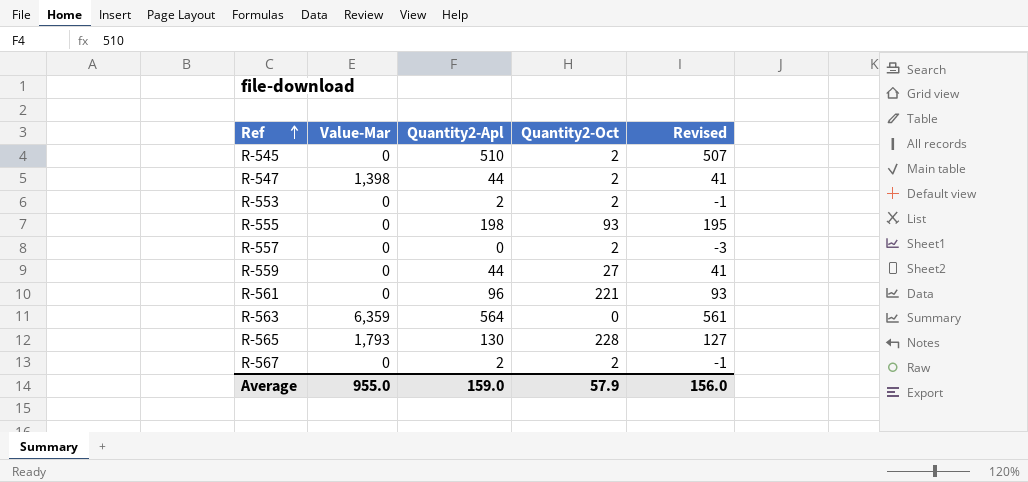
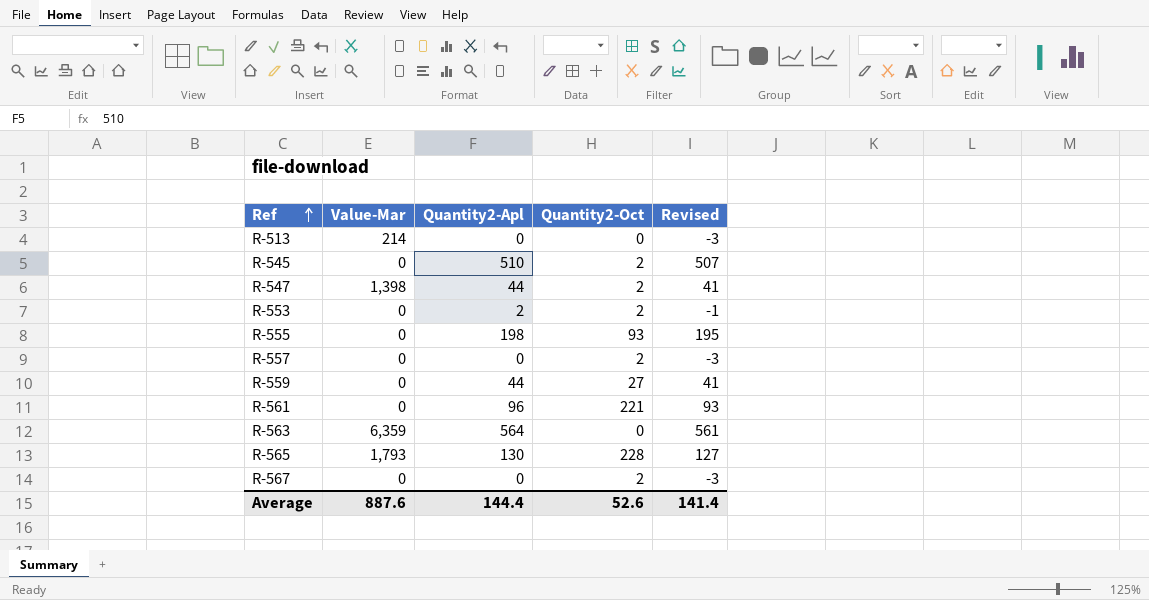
row R-513: none -> 214 | 0 | 0 | -3
R-567 | Quantity2-Apl: 2 -> 0
R-567 | Revised: -1 -> -3
Average | Value-Mar: 955.0 -> 887.6
Average | Quantity2-Apl: 159.0 -> 144.4
Average | Quantity2-Oct: 57.9 -> 52.6
Average | Revised: 156.0 -> 141.4

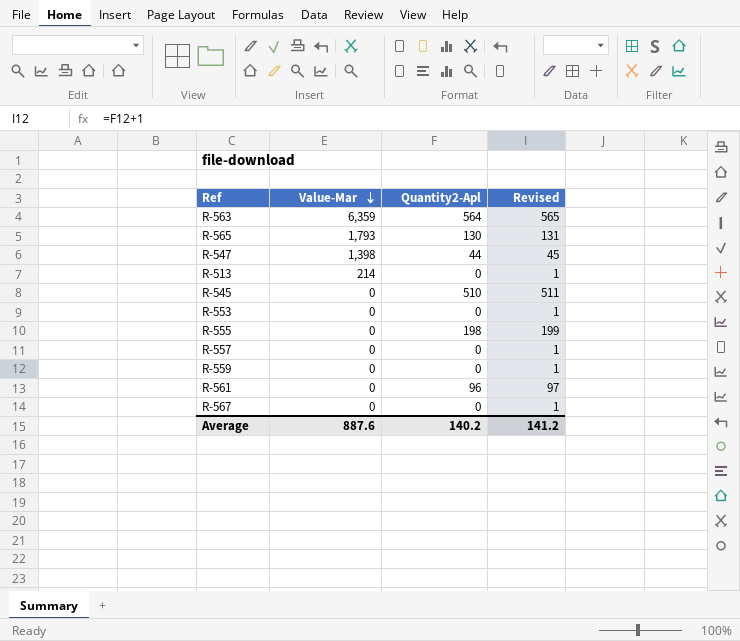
row order: Ref ascending -> Value-Mar descending
column Quantity2-Oct | position: 4 -> none
column Revised | formula: [Quantity2-Apl] - 3 -> [Quantity2-Apl] + 1
R-553 | Quantity2-Apl: 2 -> 0
R-559 | Quantity2-Apl: 44 -> 0
Average | Quantity2-Apl: 144.4 -> 140.2
Average | Revised: 141.4 -> 141.2

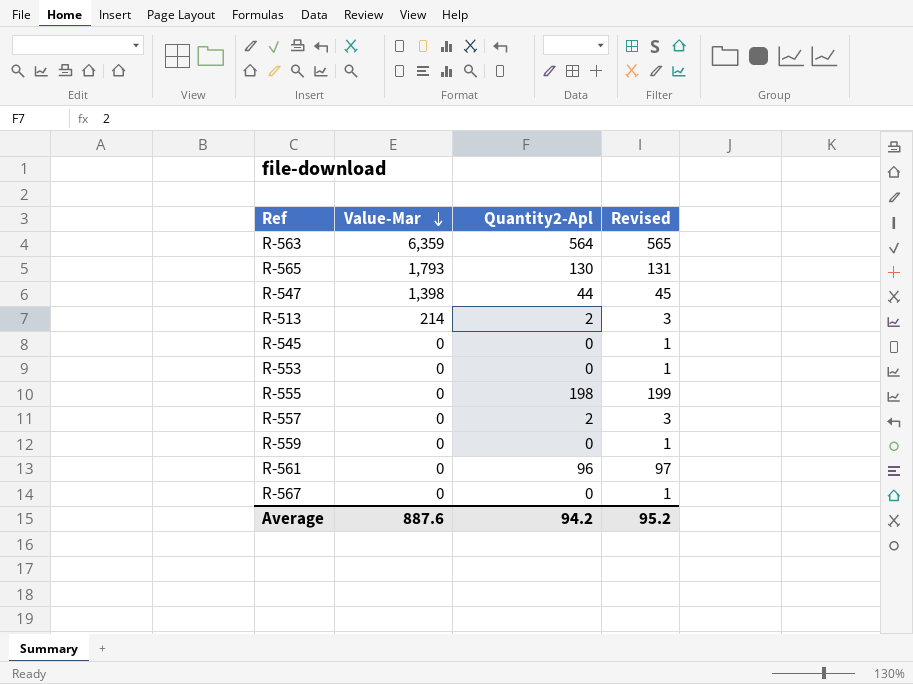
R-513 | Quantity2-Apl: 0 -> 2
R-513 | Revised: 1 -> 3
R-545 | Quantity2-Apl: 510 -> 0
R-545 | Revised: 511 -> 1
R-557 | Quantity2-Apl: 0 -> 2
R-557 | Revised: 1 -> 3
Average | Quantity2-Apl: 140.2 -> 94.2
Average | Revised: 141.2 -> 95.2

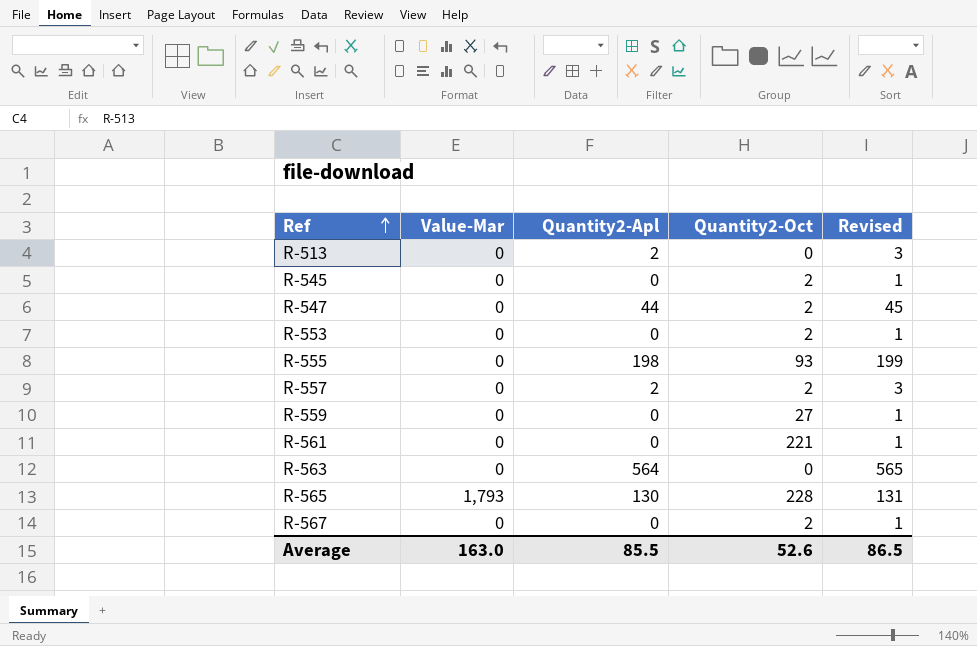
row order: Value-Mar descending -> Ref ascending
column Quantity2-Oct | position: none -> 4
R-513 | Value-Mar: 214 -> 0
R-547 | Value-Mar: 1,398 -> 0
R-561 | Quantity2-Apl: 96 -> 0
R-561 | Revised: 97 -> 1
R-563 | Value-Mar: 6,359 -> 0
Average | Value-Mar: 887.6 -> 163.0
Average | Quantity2-Apl: 94.2 -> 85.5
Average | Revised: 95.2 -> 86.5

